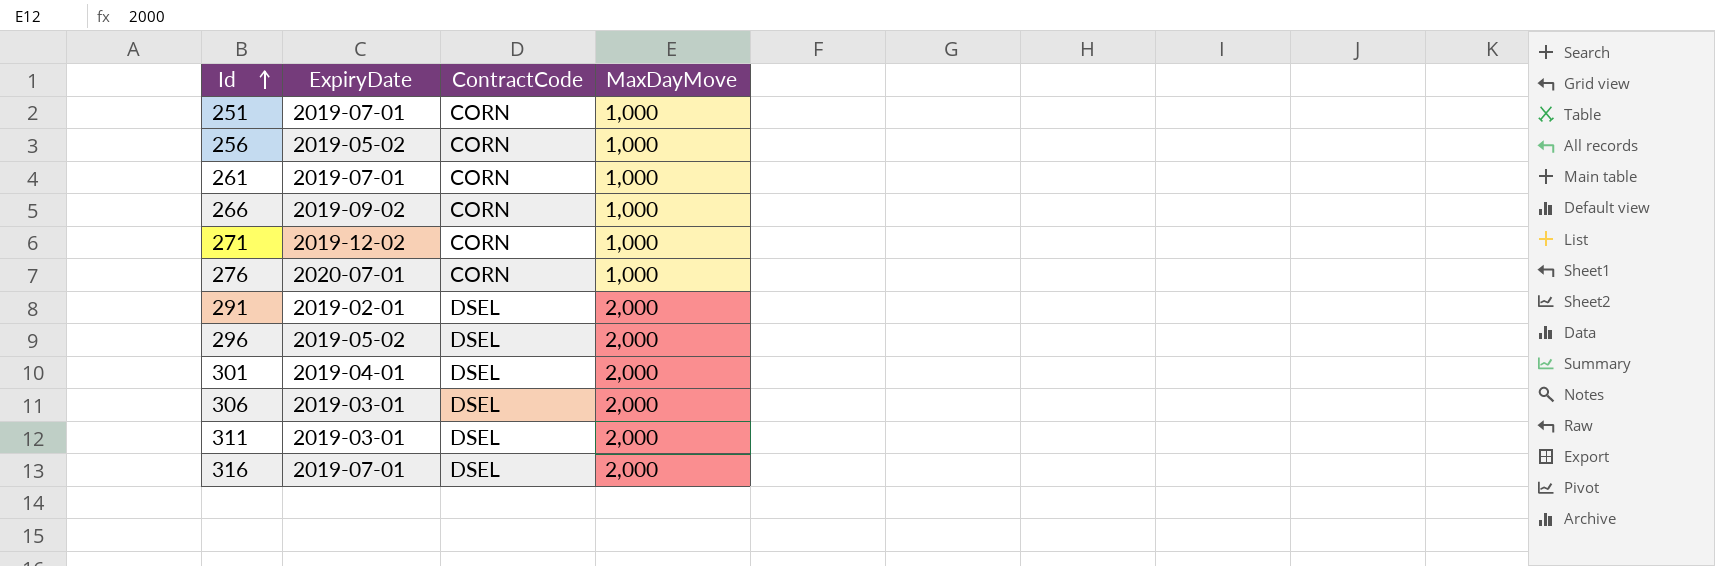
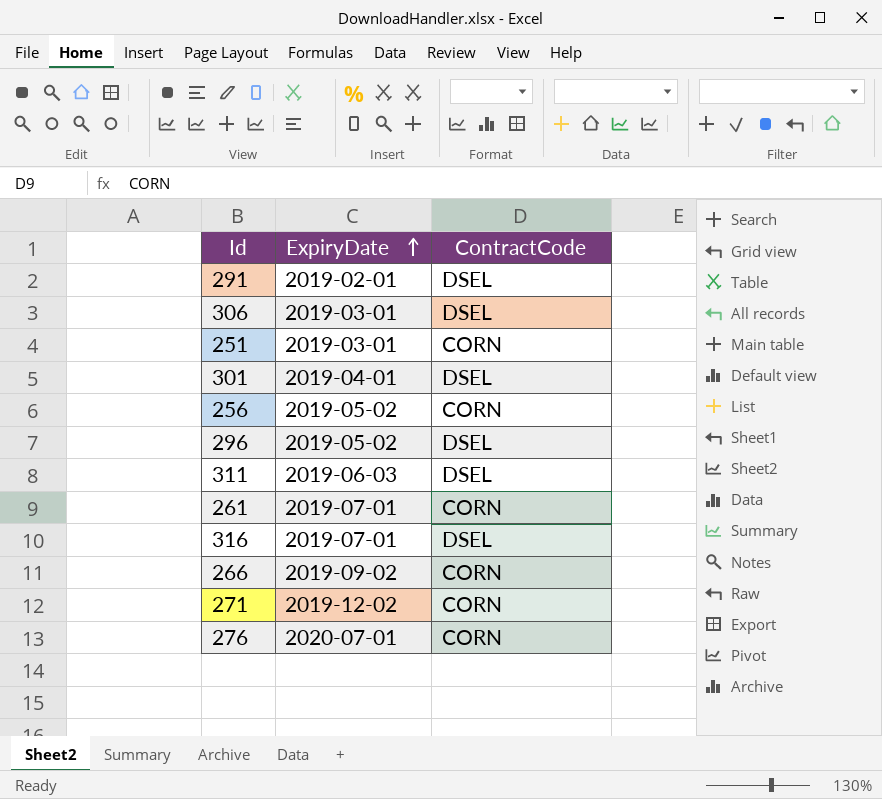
row order: Id ascending -> ExpiryDate ascending
column MaxDayMove | position: 4 -> none
251 | ExpiryDate: 2019-07-01 -> 2019-03-01
311 | ExpiryDate: 2019-03-01 -> 2019-06-03

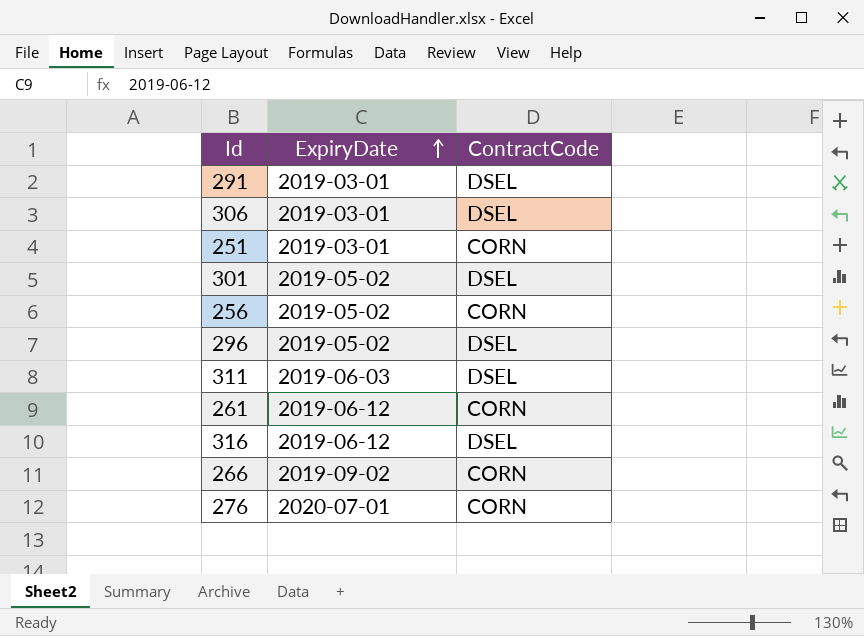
row 271: 2019-12-02 | CORN -> none
291 | ExpiryDate: 2019-02-01 -> 2019-03-01
301 | ExpiryDate: 2019-04-01 -> 2019-05-02
261 | ExpiryDate: 2019-07-01 -> 2019-06-12
316 | ExpiryDate: 2019-07-01 -> 2019-06-12

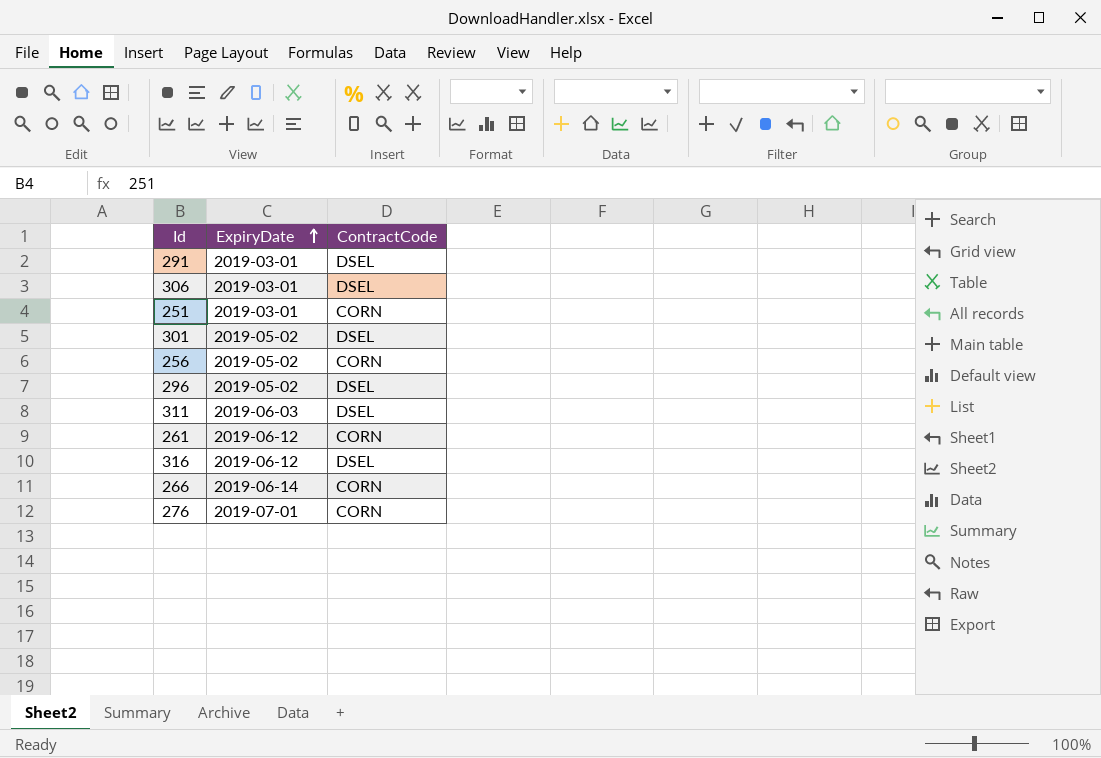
266 | ExpiryDate: 2019-09-02 -> 2019-06-14
276 | ExpiryDate: 2020-07-01 -> 2019-07-01

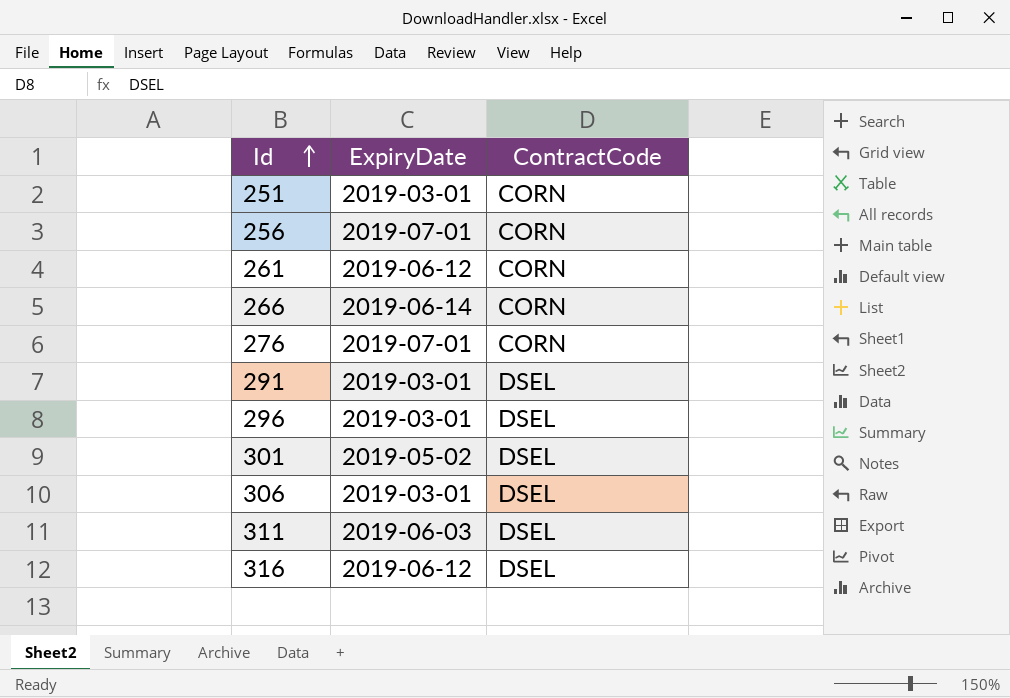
row order: ExpiryDate ascending -> Id ascending
256 | ExpiryDate: 2019-05-02 -> 2019-07-01
296 | ExpiryDate: 2019-05-02 -> 2019-03-01

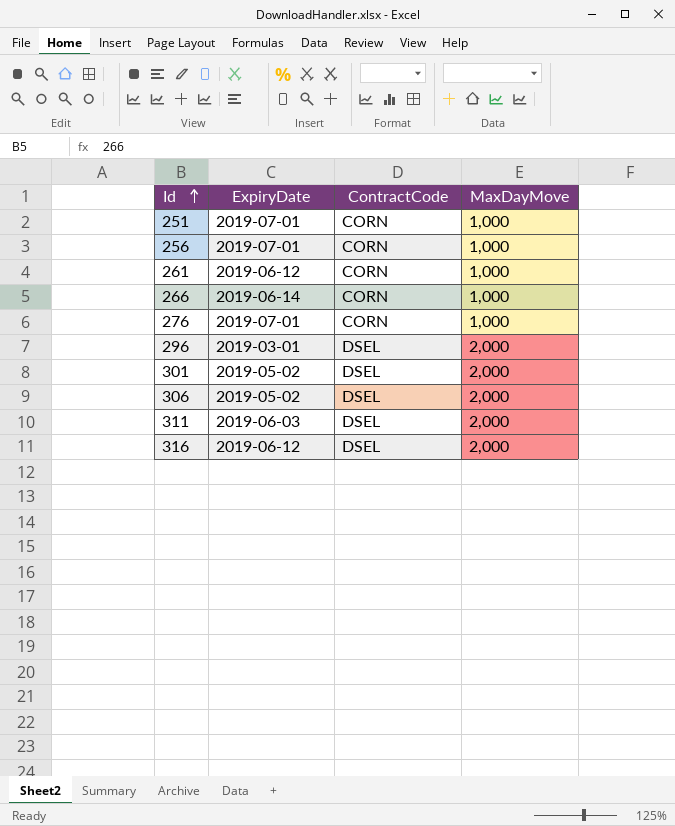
column MaxDayMove | position: none -> 4
row 291: 2019-03-01 | DSEL -> none
251 | ExpiryDate: 2019-03-01 -> 2019-07-01
306 | ExpiryDate: 2019-03-01 -> 2019-05-02

